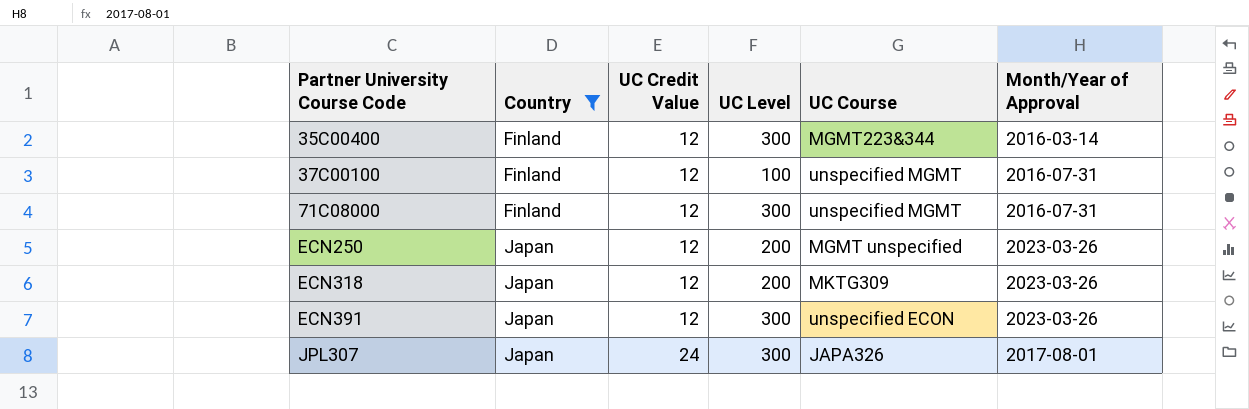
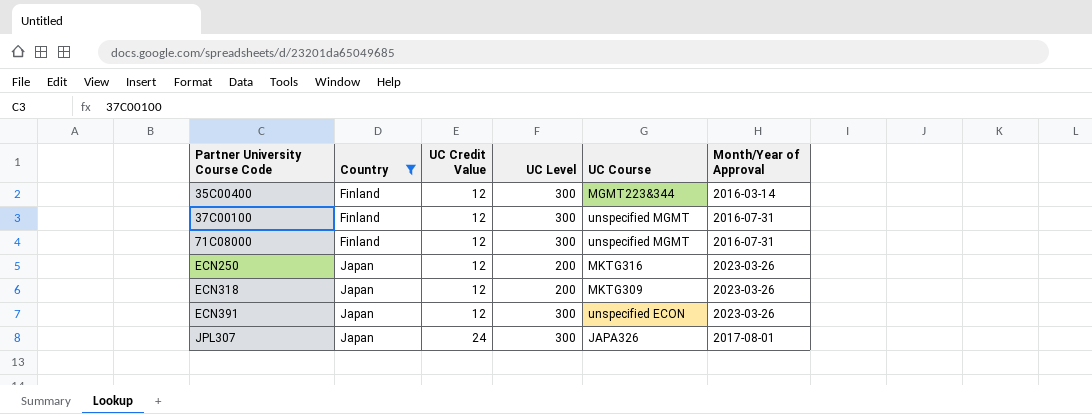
37C00100 | UC Level: 100 -> 300
ECN250 | UC Course: MGMT unspecified -> MKTG316

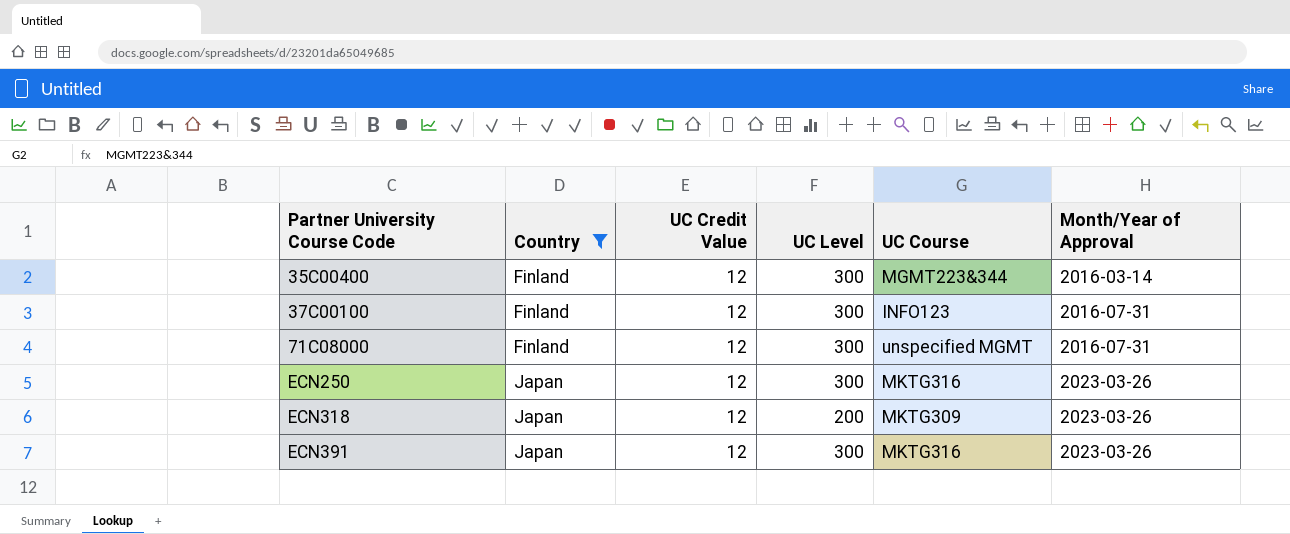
row JPL307: Japan | 24 | 300 | JAPA326 | 2017-08-01 -> none
37C00100 | UC Course: unspecified MGMT -> INFO123
ECN250 | UC Level: 200 -> 300
ECN391 | UC Course: unspecified ECON -> MKTG316

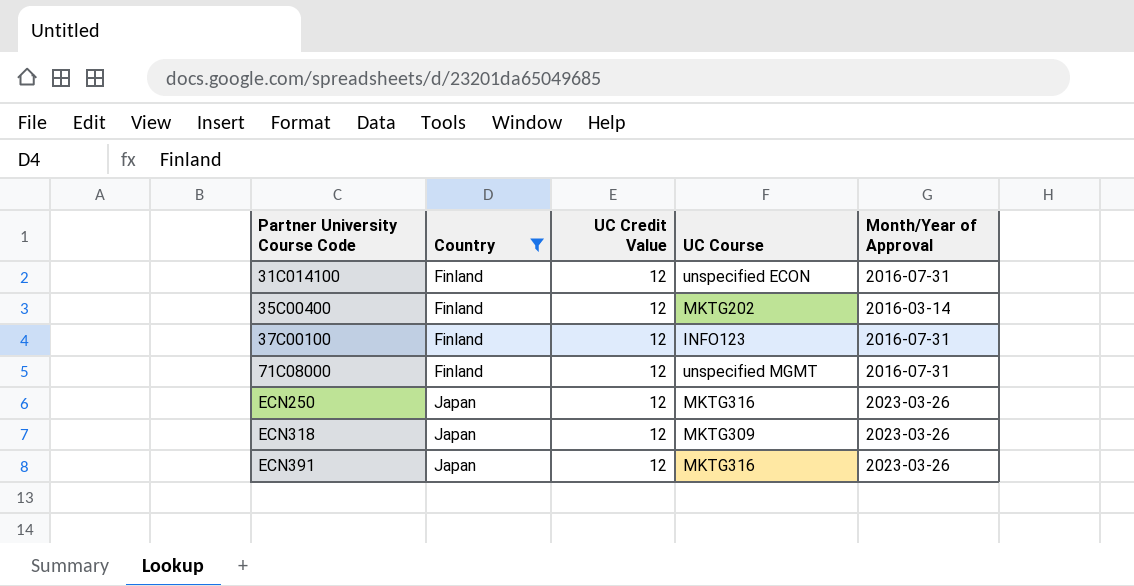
column UC Level | position: 4 -> none
row 31C014100: none -> Finland | 12 | unspecified ECON | 2016-07-31
35C00400 | UC Course: MGMT223&344 -> MKTG202

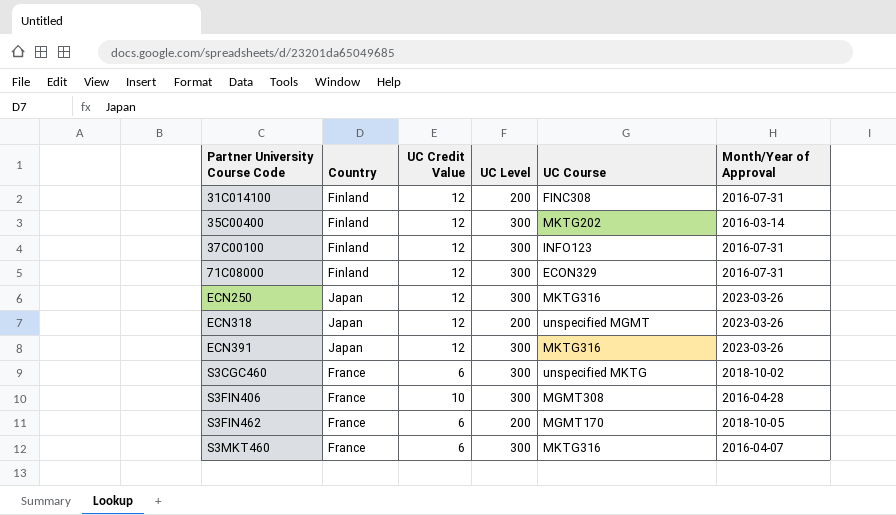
filter: Country != France -> none
column UC Level | position: none -> 4
31C014100 | UC Course: unspecified ECON -> FINC308
71C08000 | UC Course: unspecified MGMT -> ECON329
ECN318 | UC Course: MKTG309 -> unspecified MGMT

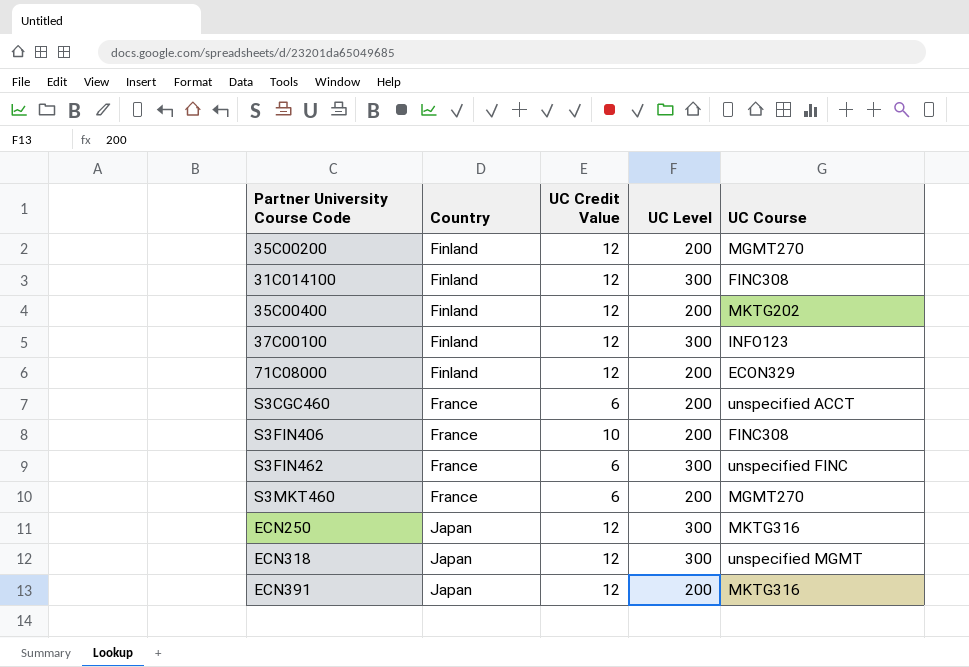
row order: Partner University Course Code ascending -> Country ascending
column Month/Year of Approval | position: 6 -> none
row 35C00200: none -> Finland | 12 | 200 | MGMT270
31C014100 | UC Level: 200 -> 300
35C00400 | UC Level: 300 -> 200
71C08000 | UC Level: 300 -> 200
S3CGC460 | UC Level: 300 -> 200
S3CGC460 | UC Course: unspecified MKTG -> unspecified ACCT
S3FIN406 | UC Level: 300 -> 200
S3FIN406 | UC Course: MGMT308 -> FINC308
S3FIN462 | UC Level: 200 -> 300
S3FIN462 | UC Course: MGMT170 -> unspecified FINC
S3MKT460 | UC Level: 300 -> 200
S3MKT460 | UC Course: MKTG316 -> MGMT270
ECN318 | UC Level: 200 -> 300
ECN391 | UC Level: 300 -> 200

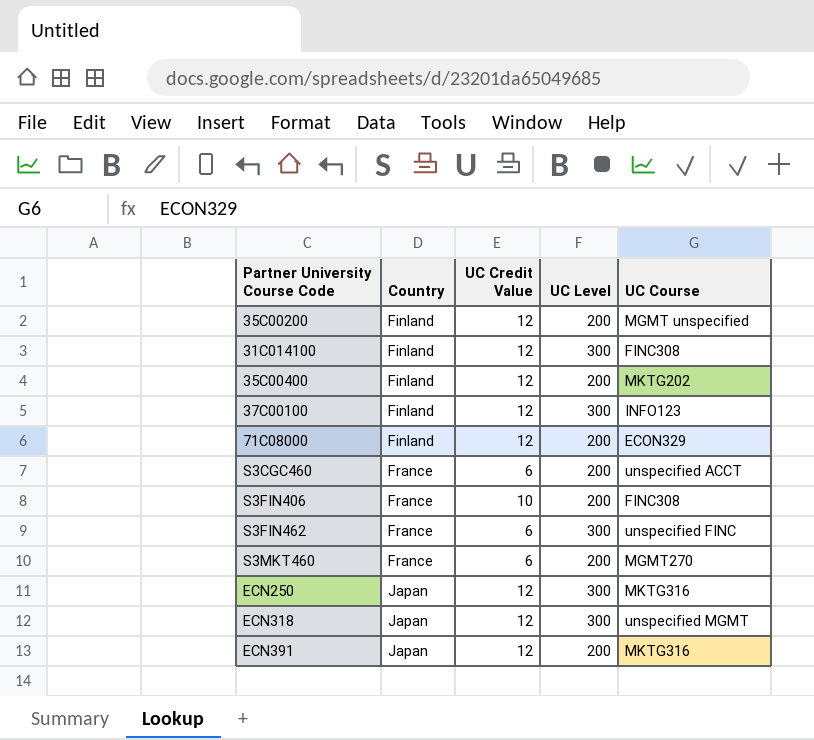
35C00200 | UC Course: MGMT270 -> MGMT unspecified

